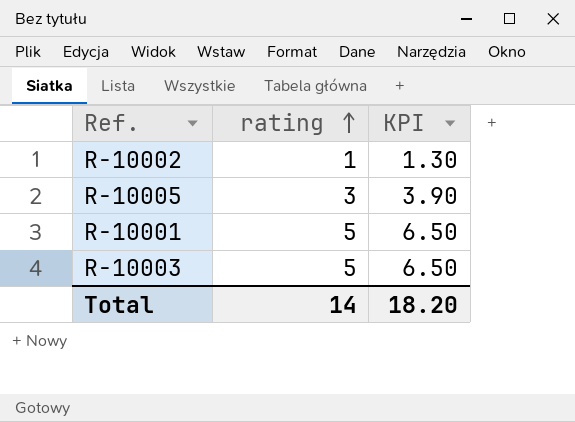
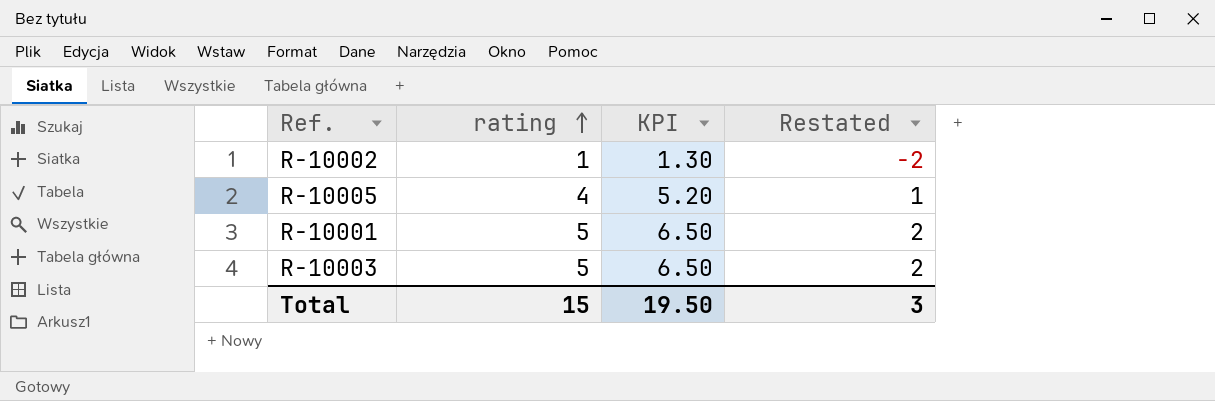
column Restated | formula: none -> [rating] - 3
R-10005 | rating: 3 -> 4
R-10005 | KPI: 3.90 -> 5.20
Total | rating: 14 -> 15
Total | KPI: 18.20 -> 19.50

